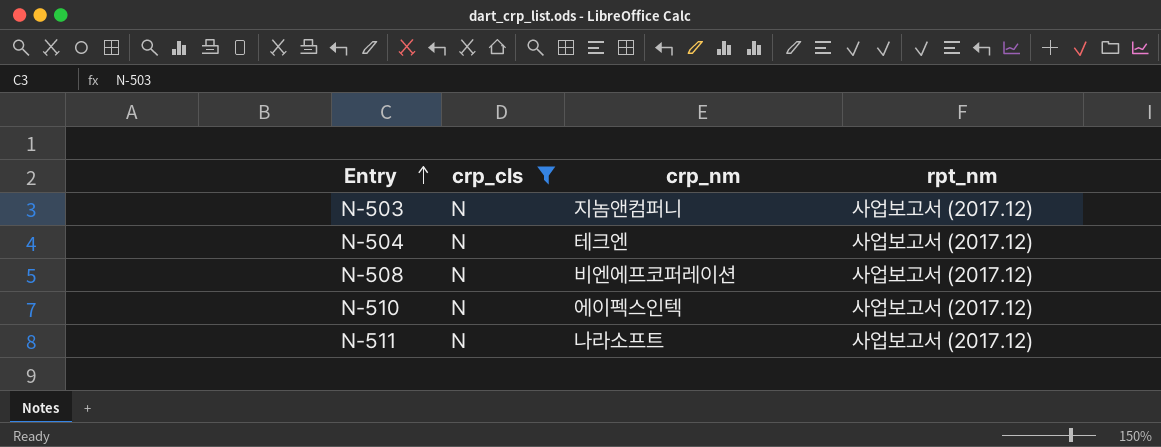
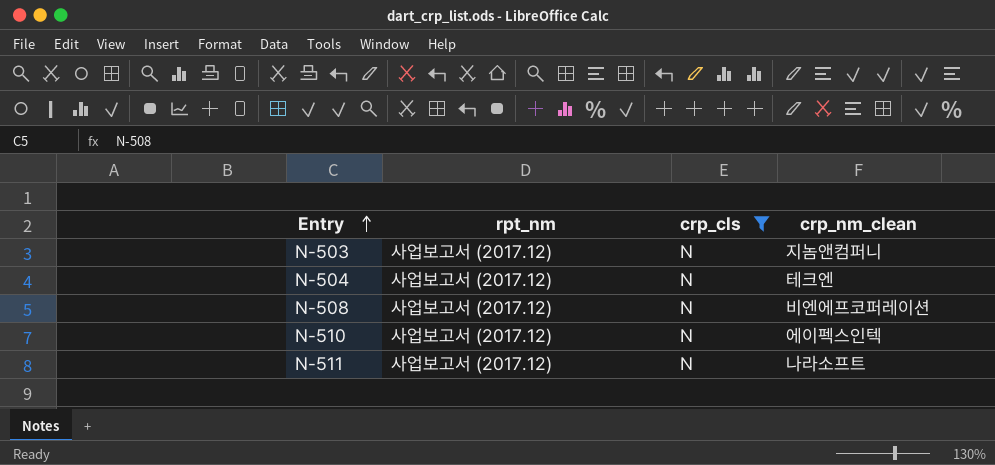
column rpt_nm | position: 4 -> 2
column name: crp_nm -> crp_nm_clean

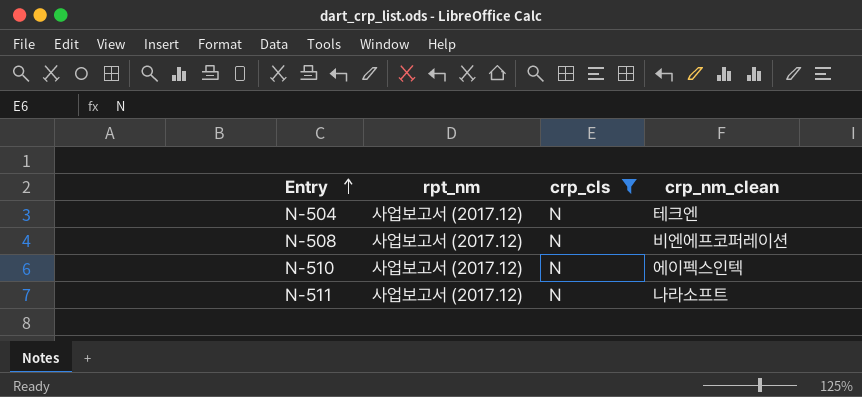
row N-503: 사업보고서 (2017.12) | N | 지놈앤컴퍼니 -> none

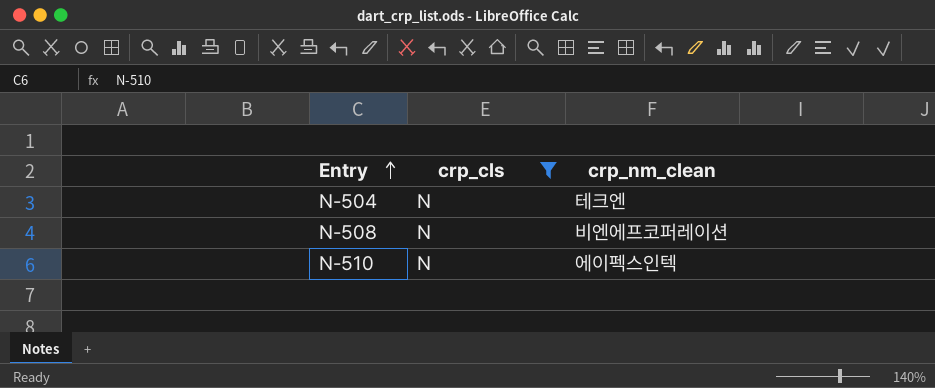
column rpt_nm | position: 2 -> none
row N-511: 사업보고서 (2017.12) | N | 나라소프트 -> none

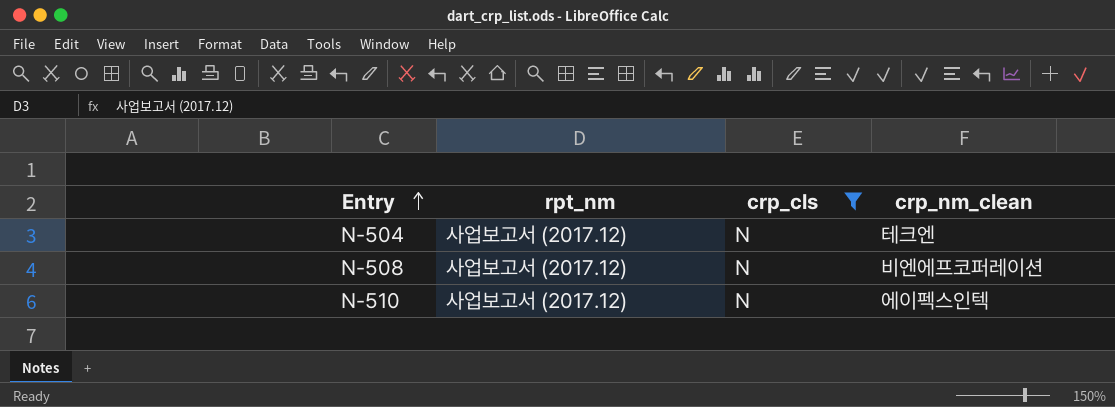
column rpt_nm | position: none -> 2

